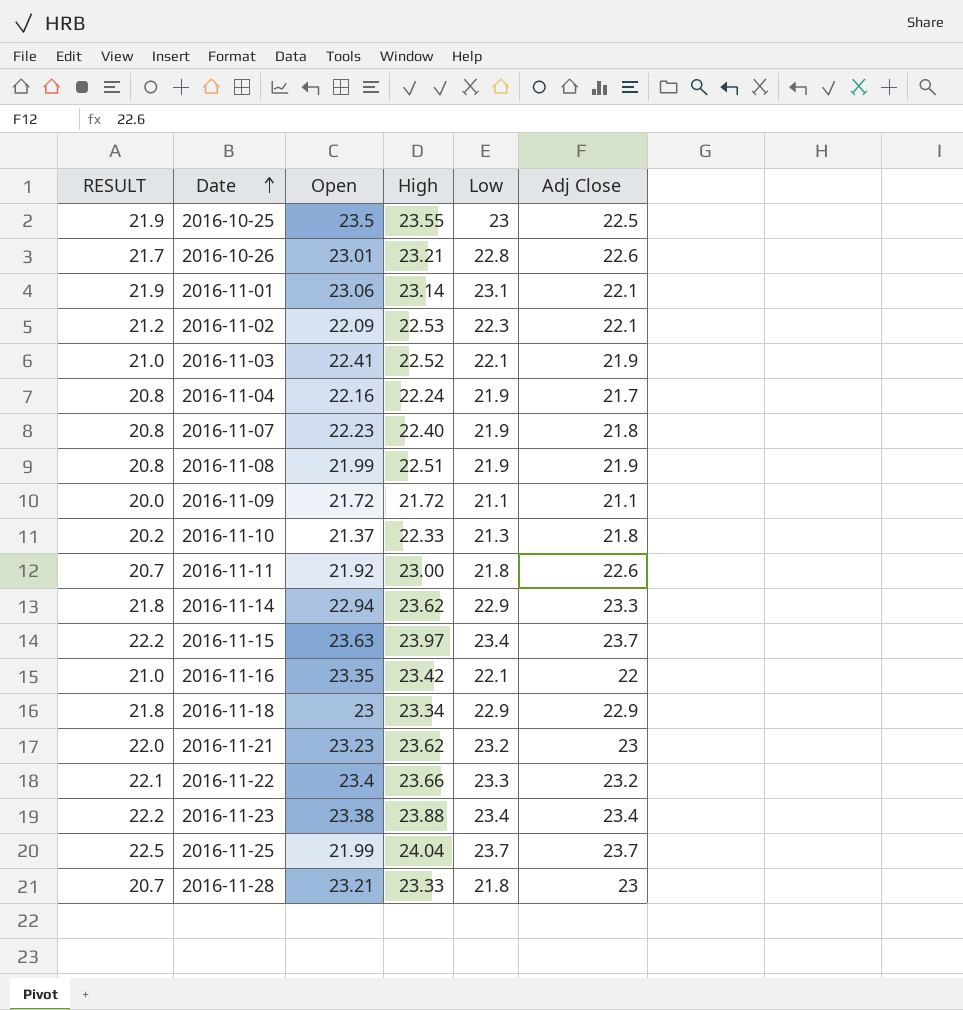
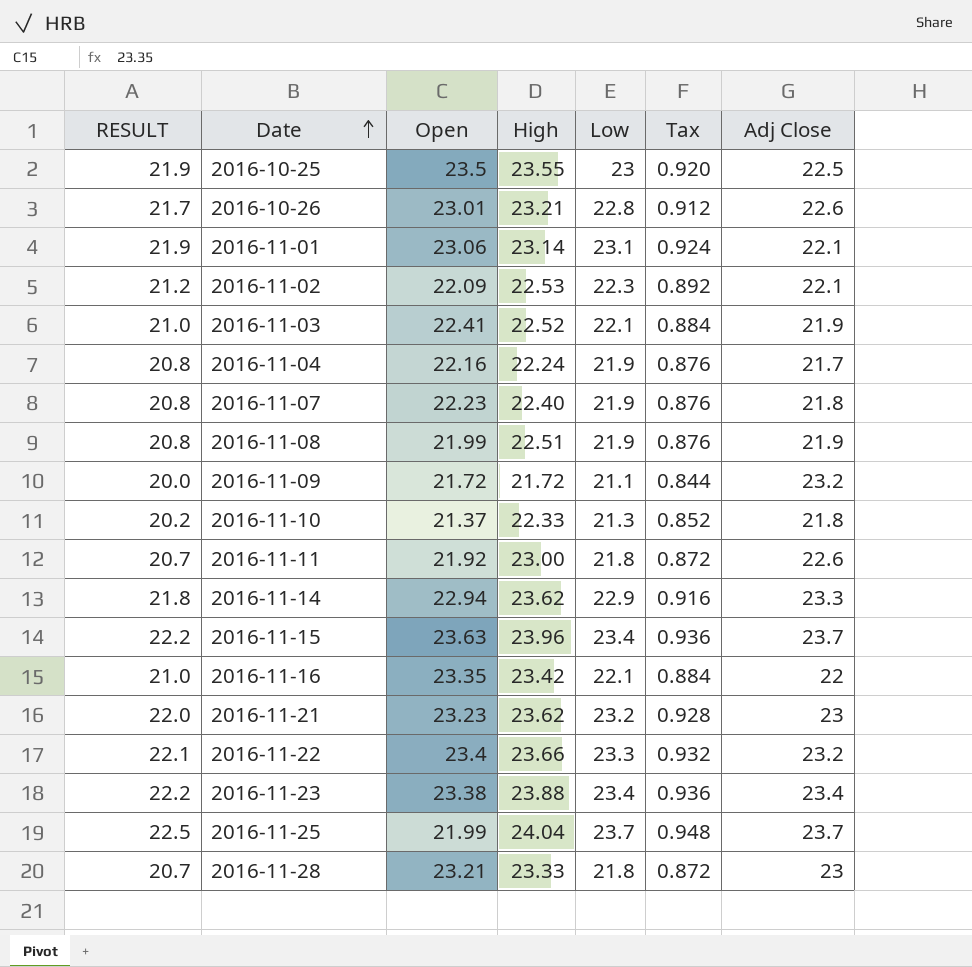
column Tax | formula: none -> [Low] * 0.04
row 2016-11-18: 21.8 | 23 | 23.34 | 22.9 | 22.9 -> none
2016-11-09 | Adj Close: 21.1 -> 23.2
2016-11-15 | High: 23.97 -> 23.96

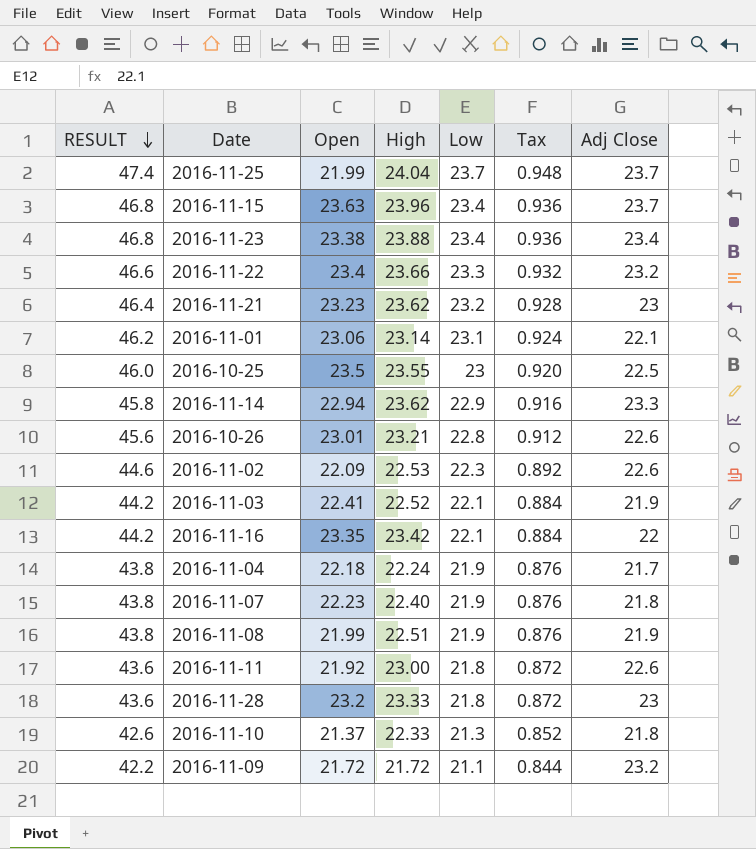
row order: Date ascending -> RESULT descending
column RESULT | formula: [Low] * 0.95 -> [Low] * 2
2016-11-02 | Adj Close: 22.1 -> 22.6
2016-11-04 | Open: 22.16 -> 22.18
2016-11-28 | Open: 23.21 -> 23.2

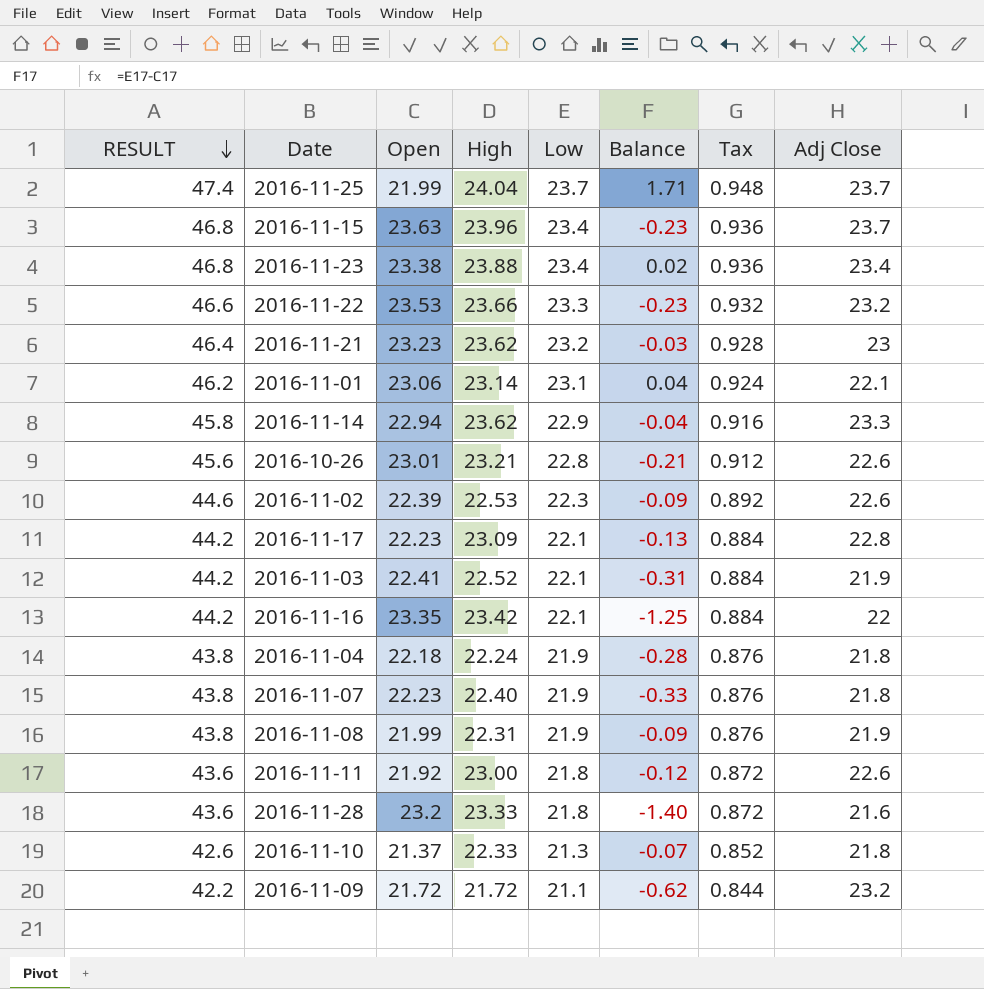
column Balance | formula: none -> [Low] - [Open]
row 2016-10-25: 46.0 | 23.5 | 23.55 | 23 | 0.920 | 22.5 -> none
2016-11-22 | Open: 23.4 -> 23.53
2016-11-02 | Open: 22.09 -> 22.39
row 2016-11-17: none -> 44.2 | 22.23 | 23.09 | 22.1 | -0.13 | 0.884 | 22.8
2016-11-04 | Adj Close: 21.7 -> 21.8
2016-11-08 | High: 22.51 -> 22.31
2016-11-28 | Adj Close: 23 -> 21.6

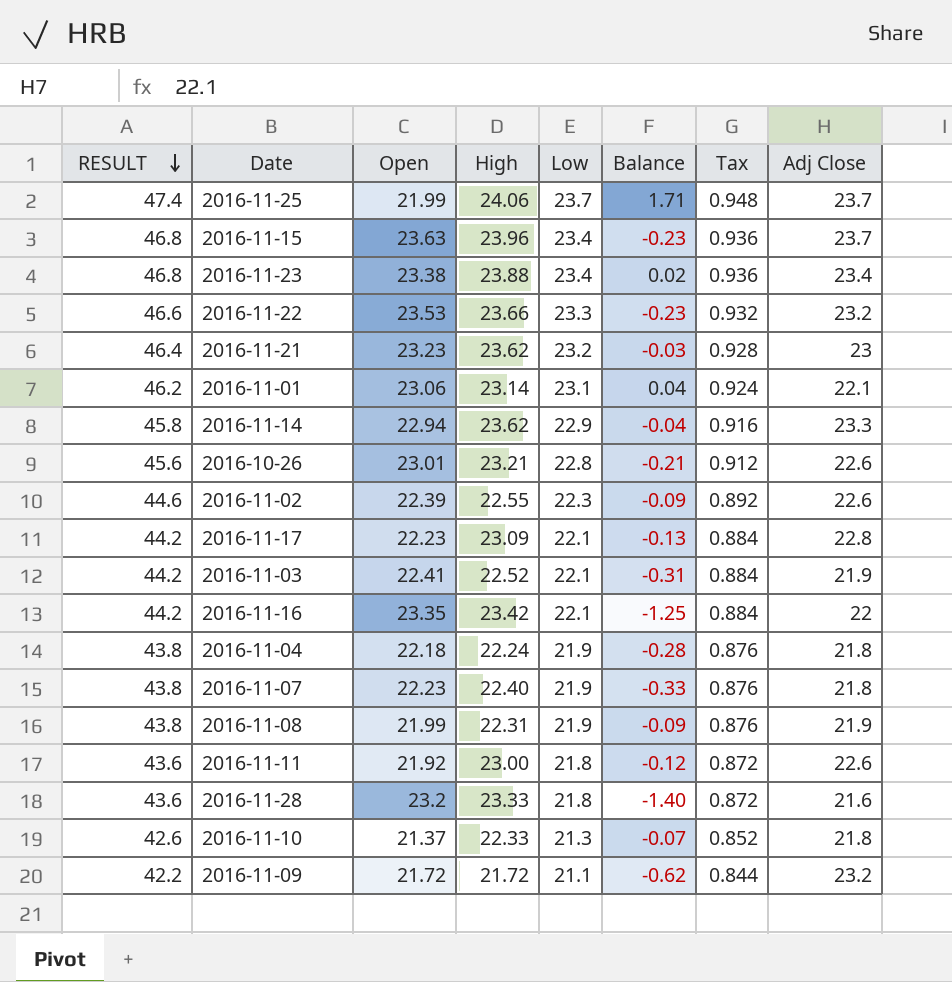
2016-11-25 | High: 24.04 -> 24.06
2016-11-02 | High: 22.53 -> 22.55

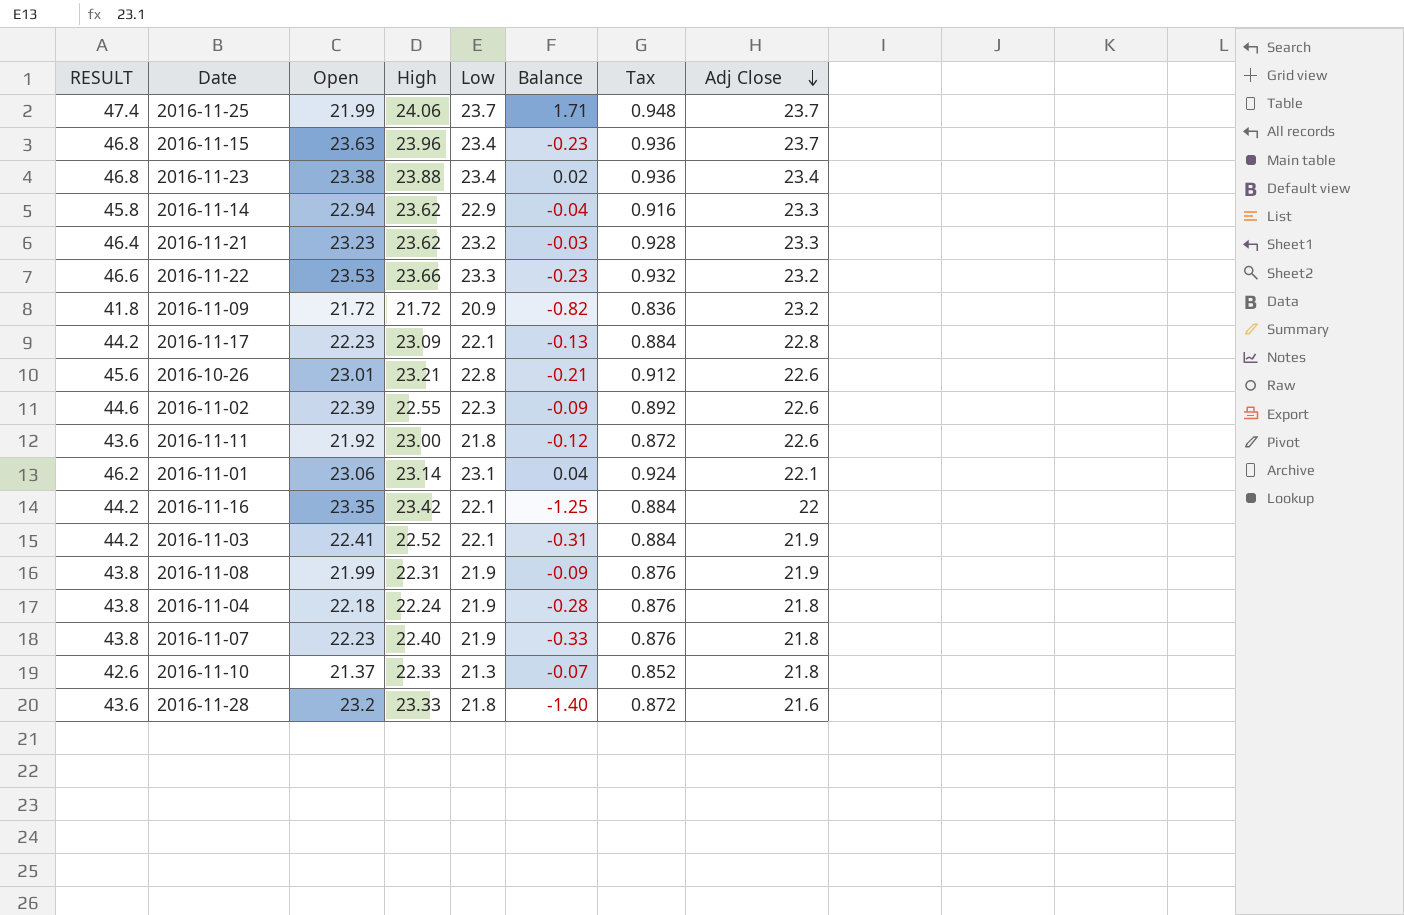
row order: RESULT descending -> Adj Close descending
2016-11-21 | Adj Close: 23 -> 23.3
2016-11-09 | RESULT: 42.2 -> 41.8
2016-11-09 | Low: 21.1 -> 20.9
2016-11-09 | Balance: -0.62 -> -0.82
2016-11-09 | Tax: 0.844 -> 0.836

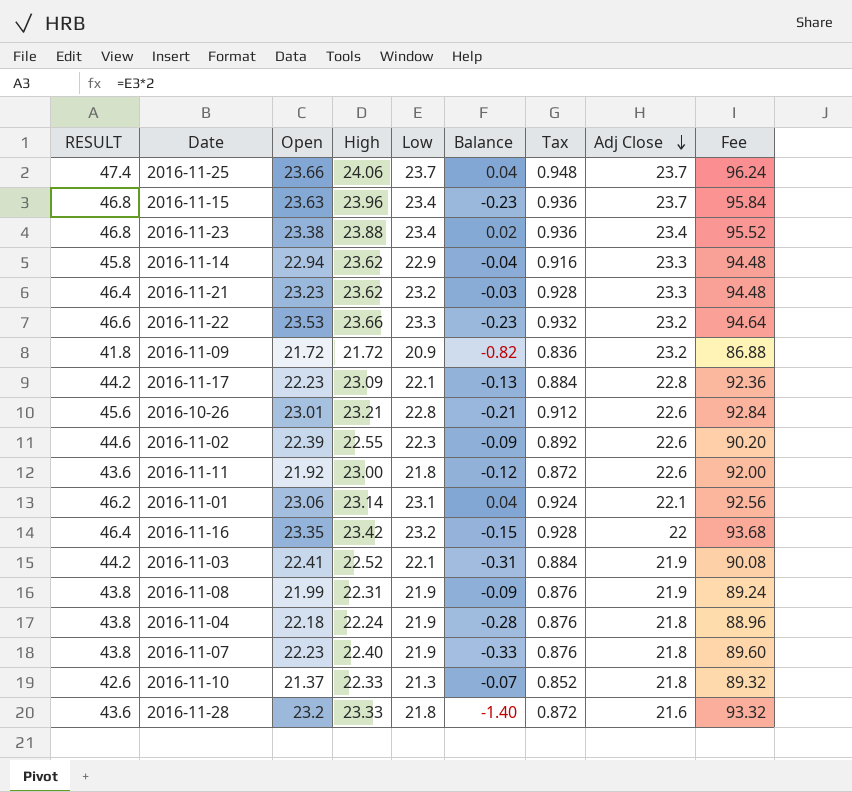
column Fee | formula: none -> [High] * 4
2016-11-25 | Open: 21.99 -> 23.66
2016-11-25 | Balance: 1.71 -> 0.04
2016-11-16 | RESULT: 44.2 -> 46.4
2016-11-16 | Low: 22.1 -> 23.2
2016-11-16 | Balance: -1.25 -> -0.15
2016-11-16 | Tax: 0.884 -> 0.928

